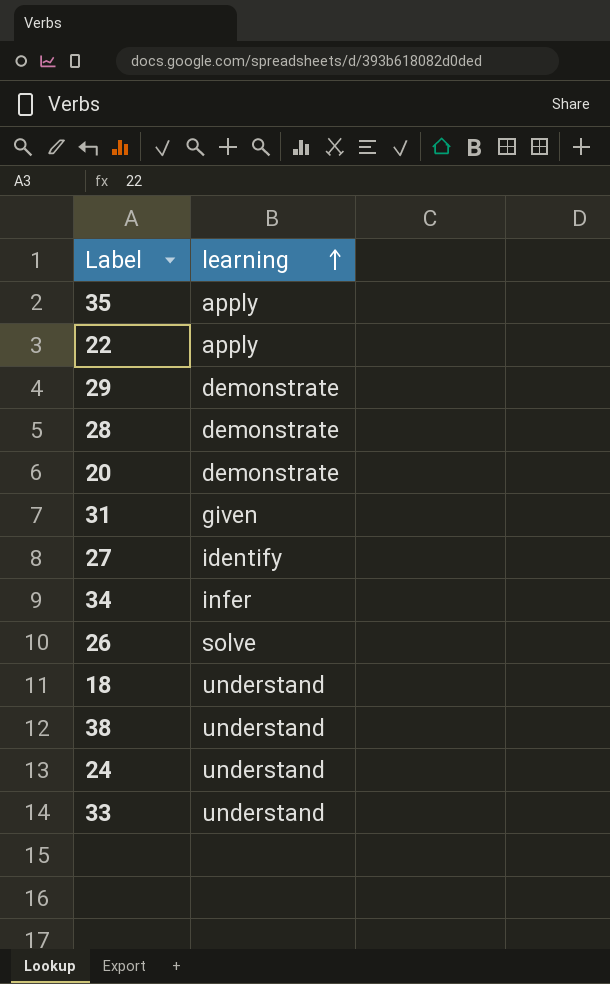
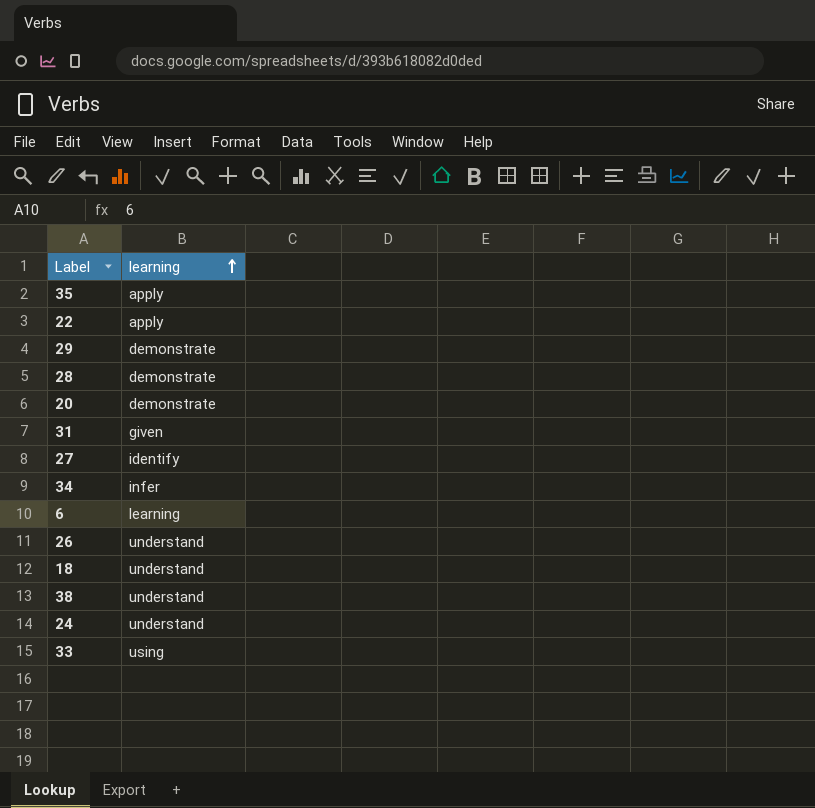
row 6: none -> learning
26 | learning: solve -> understand
33 | learning: understand -> using

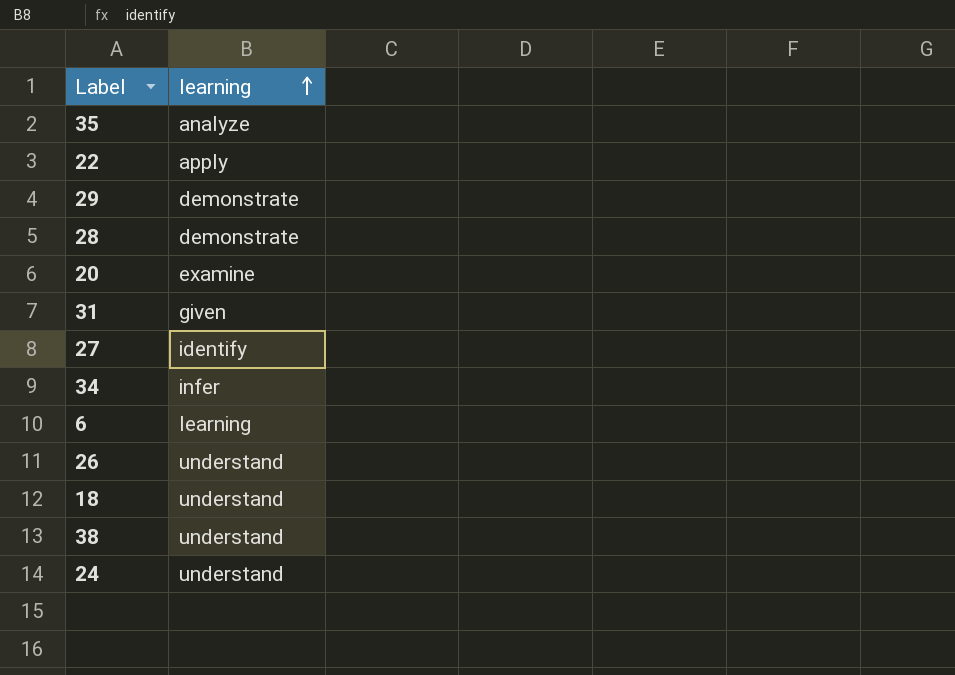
row 33: using -> none
35 | learning: apply -> analyze
20 | learning: demonstrate -> examine

